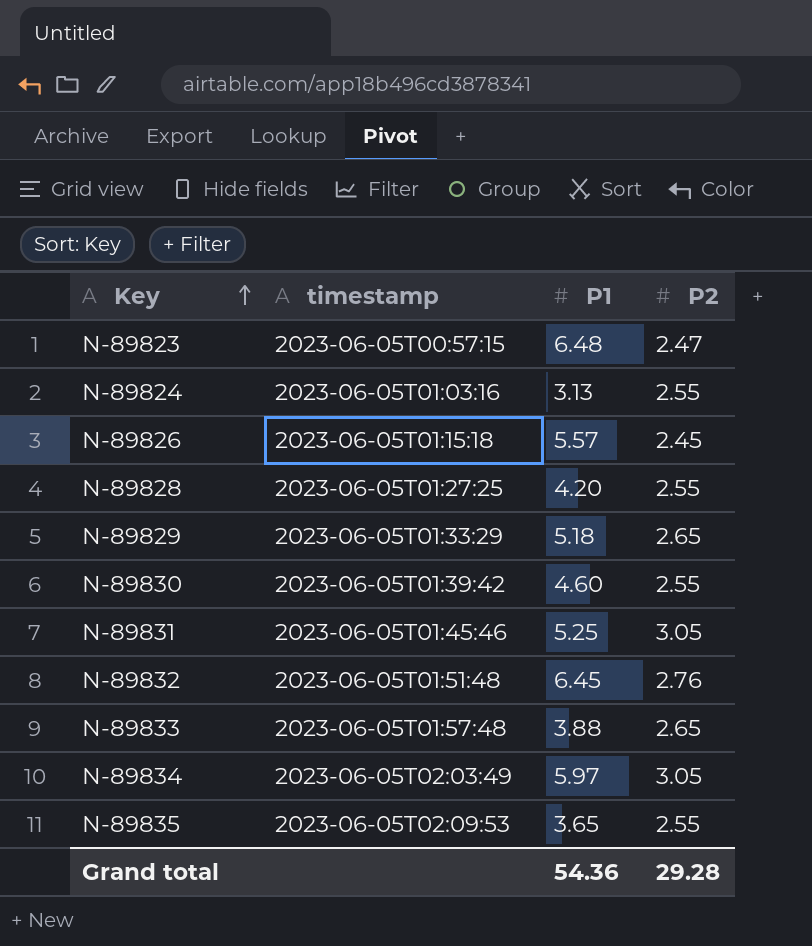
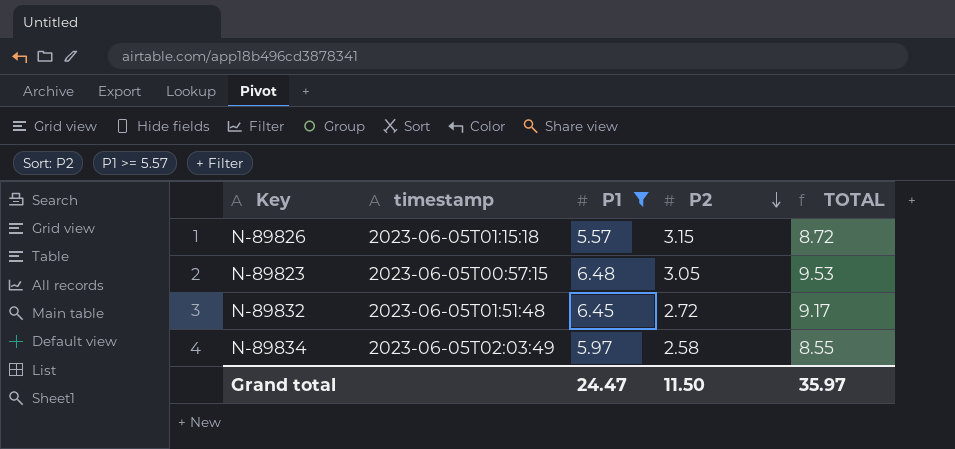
filter: none -> P1 >= 5.57
row order: Key ascending -> P2 descending
column TOTAL | formula: none -> [P1] + [P2]
N-89826 | P2: 2.45 -> 3.15
N-89823 | P2: 2.47 -> 3.05
N-89832 | P2: 2.76 -> 2.72
N-89834 | P2: 3.05 -> 2.58
Grand total | P1: 54.36 -> 24.47
Grand total | P2: 29.28 -> 11.50

